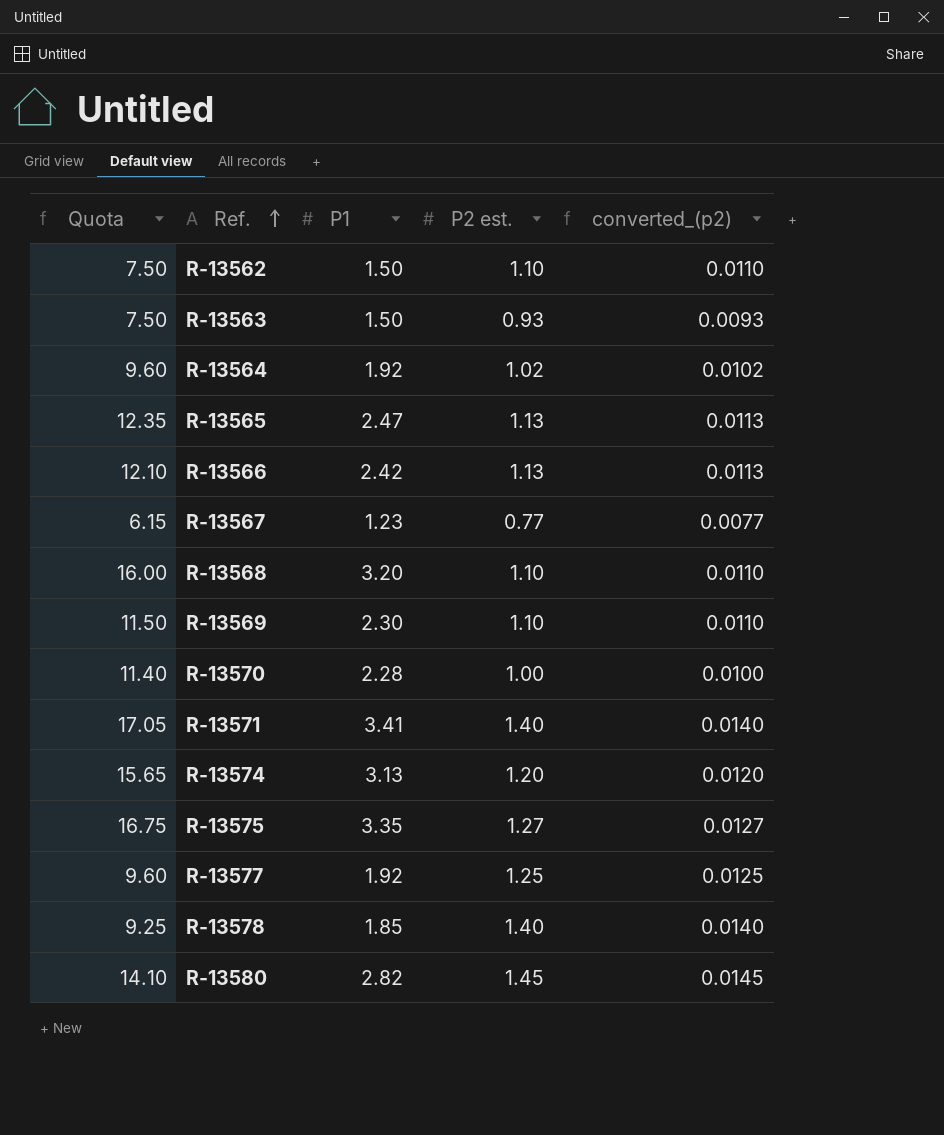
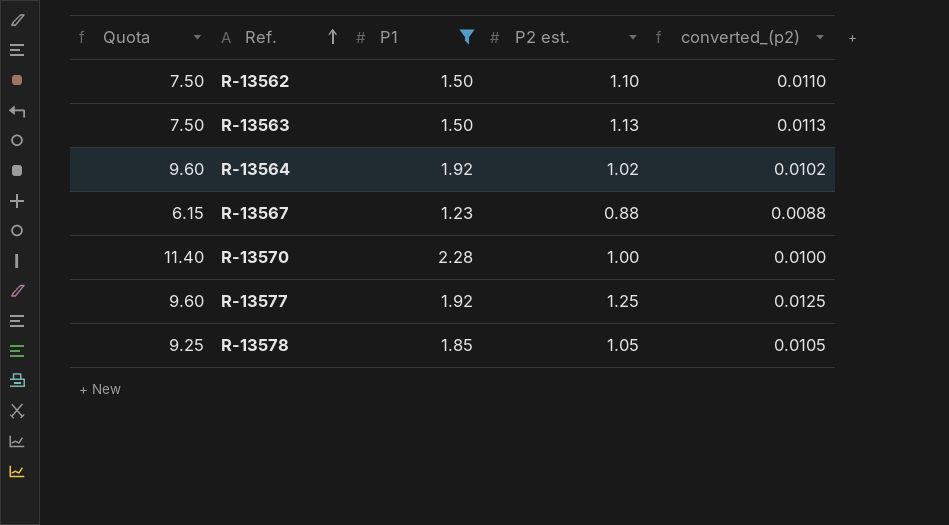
filter: none -> P1 <= 2.28
R-13563 | P2 est.: 0.93 -> 1.13
R-13563 | converted_(p2): 0.0093 -> 0.0113
R-13567 | P2 est.: 0.77 -> 0.88
R-13567 | converted_(p2): 0.0077 -> 0.0088
R-13578 | P2 est.: 1.40 -> 1.05
R-13578 | converted_(p2): 0.0140 -> 0.0105

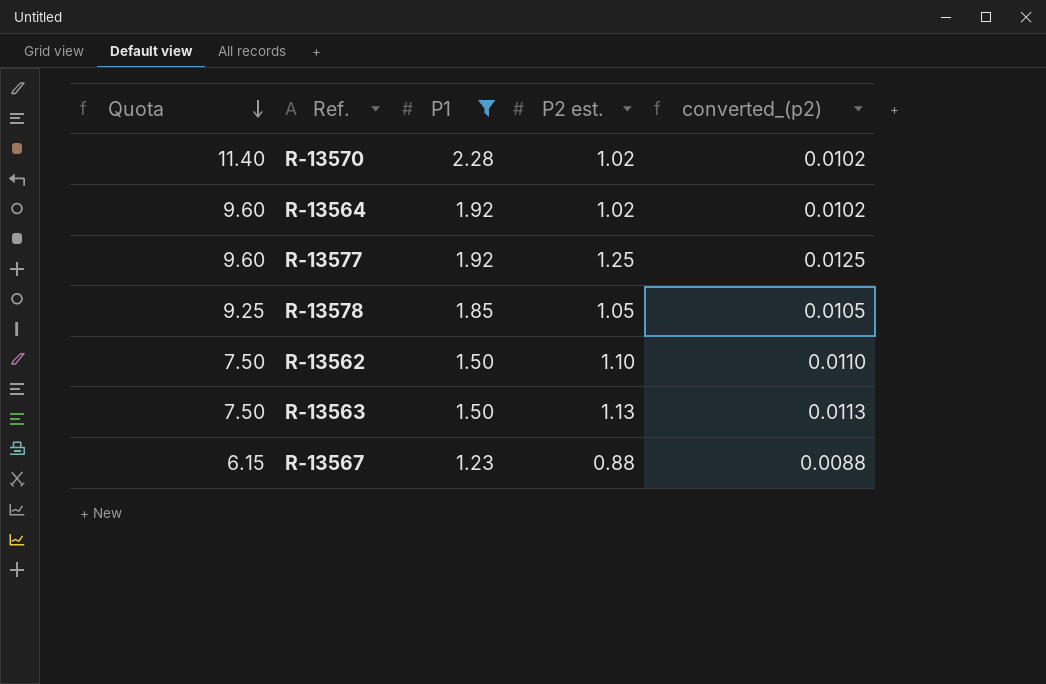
row order: Ref. ascending -> Quota descending
R-13570 | P2 est.: 1.00 -> 1.02
R-13570 | converted_(p2): 0.0100 -> 0.0102

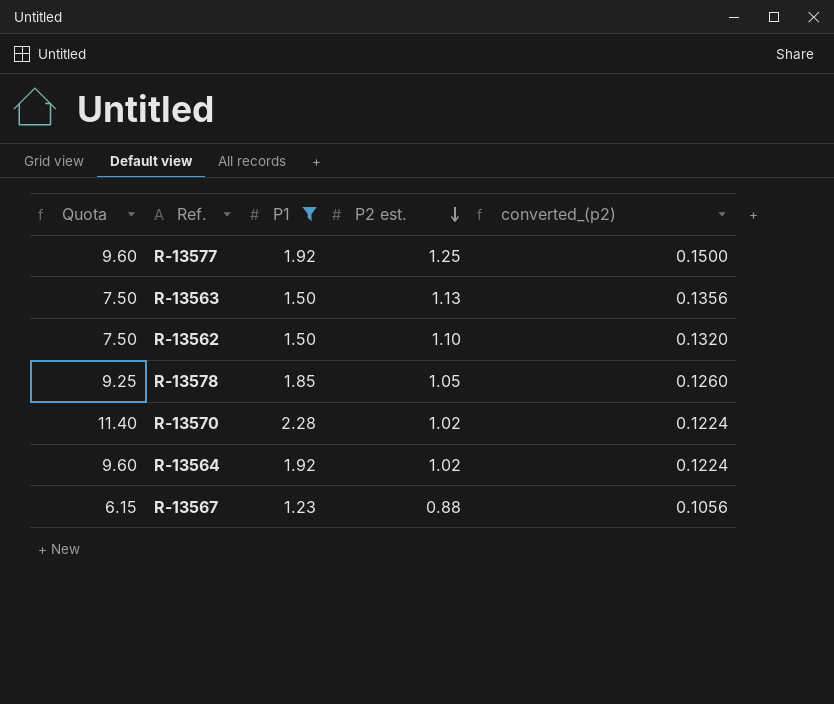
row order: Quota descending -> P2 est. descending
column converted_(p2) | formula: [P2 est.] * 0.01 -> [P2 est.] * 0.12

